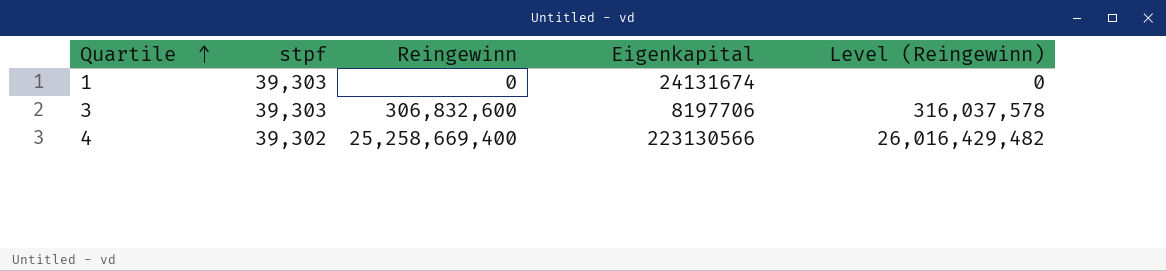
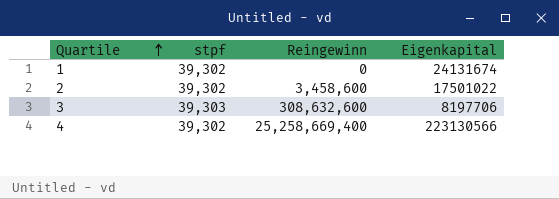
column Level (Reingewinn) | formula: [Reingewinn] * 1.03 -> none
1 | stpf: 39,303 -> 39,302
row 2: none -> 39,302 | 3,458,600 | 17501022
3 | Reingewinn: 306,832,600 -> 308,632,600

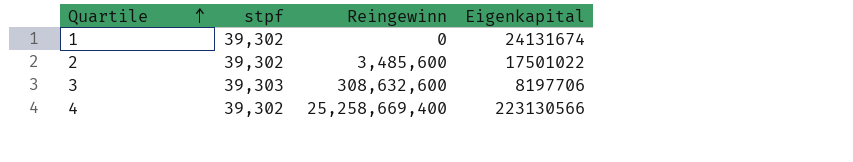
2 | Reingewinn: 3,458,600 -> 3,485,600

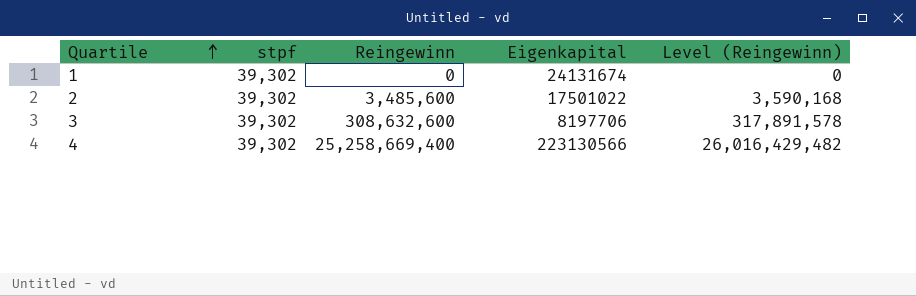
column Level (Reingewinn) | formula: none -> [Reingewinn] * 1.03
3 | stpf: 39,303 -> 39,302

